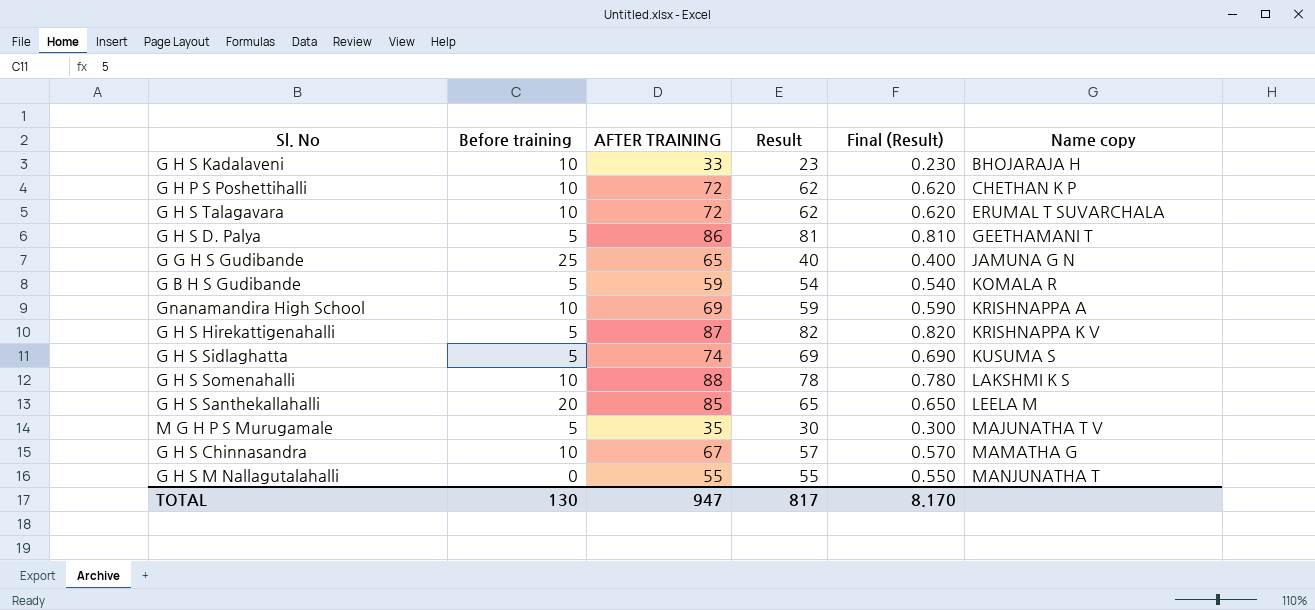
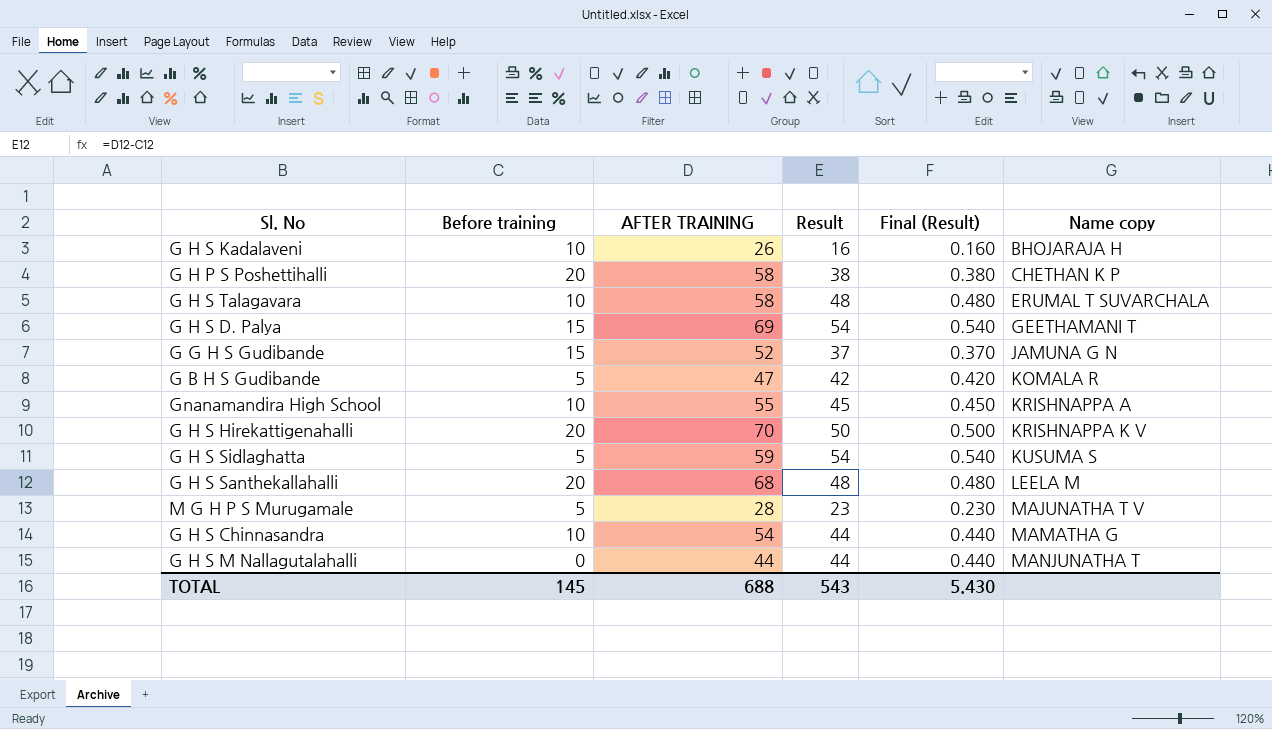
row G H S Somenahalli: 10 | 88 | 78 | 0.780 | LAKSHMI K S -> none
G H S Kadalaveni | AFTER TRAINING: 33 -> 26
G H S Kadalaveni | Result: 23 -> 16
G H S Kadalaveni | Final (Result): 0.230 -> 0.160
G H P S Poshettihalli | Before training: 10 -> 20
G H P S Poshettihalli | AFTER TRAINING: 72 -> 58
G H P S Poshettihalli | Result: 62 -> 38
G H P S Poshettihalli | Final (Result): 0.620 -> 0.380
G H S Talagavara | AFTER TRAINING: 72 -> 58
G H S Talagavara | Result: 62 -> 48
G H S Talagavara | Final (Result): 0.620 -> 0.480
G H S D. Palya | Before training: 5 -> 15
G H S D. Palya | AFTER TRAINING: 86 -> 69
G H S D. Palya | Result: 81 -> 54
G H S D. Palya | Final (Result): 0.810 -> 0.540
G G H S Gudibande | Before training: 25 -> 15
G G H S Gudibande | AFTER TRAINING: 65 -> 52
G G H S Gudibande | Result: 40 -> 37
G G H S Gudibande | Final (Result): 0.400 -> 0.370
G B H S Gudibande | AFTER TRAINING: 59 -> 47
G B H S Gudibande | Result: 54 -> 42
G B H S Gudibande | Final (Result): 0.540 -> 0.420
Gnanamandira High School | AFTER TRAINING: 69 -> 55
Gnanamandira High School | Result: 59 -> 45
Gnanamandira High School | Final (Result): 0.590 -> 0.450
G H S Hirekattigenahalli | Before training: 5 -> 20
G H S Hirekattigenahalli | AFTER TRAINING: 87 -> 70
G H S Hirekattigenahalli | Result: 82 -> 50
G H S Hirekattigenahalli | Final (Result): 0.820 -> 0.500
G H S Sidlaghatta | AFTER TRAINING: 74 -> 59
G H S Sidlaghatta | Result: 69 -> 54
G H S Sidlaghatta | Final (Result): 0.690 -> 0.540
G H S Santhekallahalli | AFTER TRAINING: 85 -> 68
G H S Santhekallahalli | Result: 65 -> 48
G H S Santhekallahalli | Final (Result): 0.650 -> 0.480
M G H P S Murugamale | AFTER TRAINING: 35 -> 28
M G H P S Murugamale | Result: 30 -> 23
M G H P S Murugamale | Final (Result): 0.300 -> 0.230
G H S Chinnasandra | AFTER TRAINING: 67 -> 54
G H S Chinnasandra | Result: 57 -> 44
G H S Chinnasandra | Final (Result): 0.570 -> 0.440
G H S M Nallagutalahalli | AFTER TRAINING: 55 -> 44
G H S M Nallagutalahalli | Result: 55 -> 44
G H S M Nallagutalahalli | Final (Result): 0.550 -> 0.440
TOTAL | Before training: 130 -> 145
TOTAL | AFTER TRAINING: 947 -> 688
TOTAL | Result: 817 -> 543
TOTAL | Final (Result): 8.170 -> 5.430

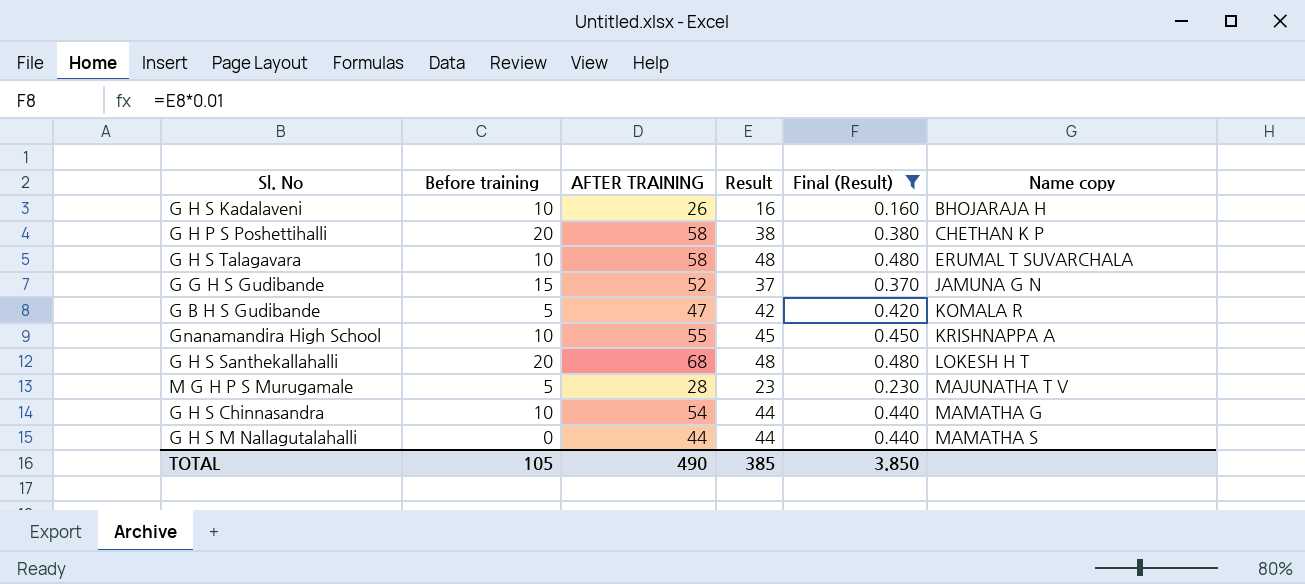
filter: none -> Final (Result) <= 0.480
G H S Santhekallahalli | Name copy: LEELA M -> LOKESH H T
G H S M Nallagutalahalli | Name copy: MANJUNATHA T -> MAMATHA S
TOTAL | Before training: 145 -> 105
TOTAL | AFTER TRAINING: 688 -> 490
TOTAL | Result: 543 -> 385
TOTAL | Final (Result): 5.430 -> 3.850

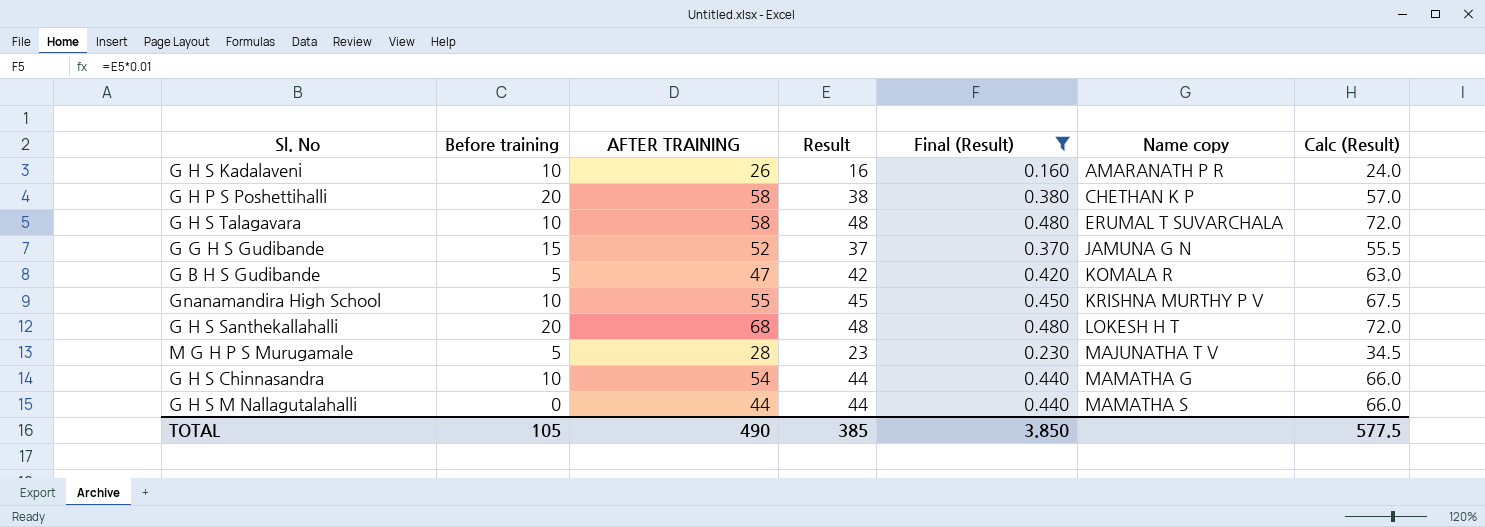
column Calc (Result) | formula: none -> [Result] * 1.5
G H S Kadalaveni | Name copy: BHOJARAJA H -> AMARANATH P R
Gnanamandira High School | Name copy: KRISHNAPPA A -> KRISHNA MURTHY P V

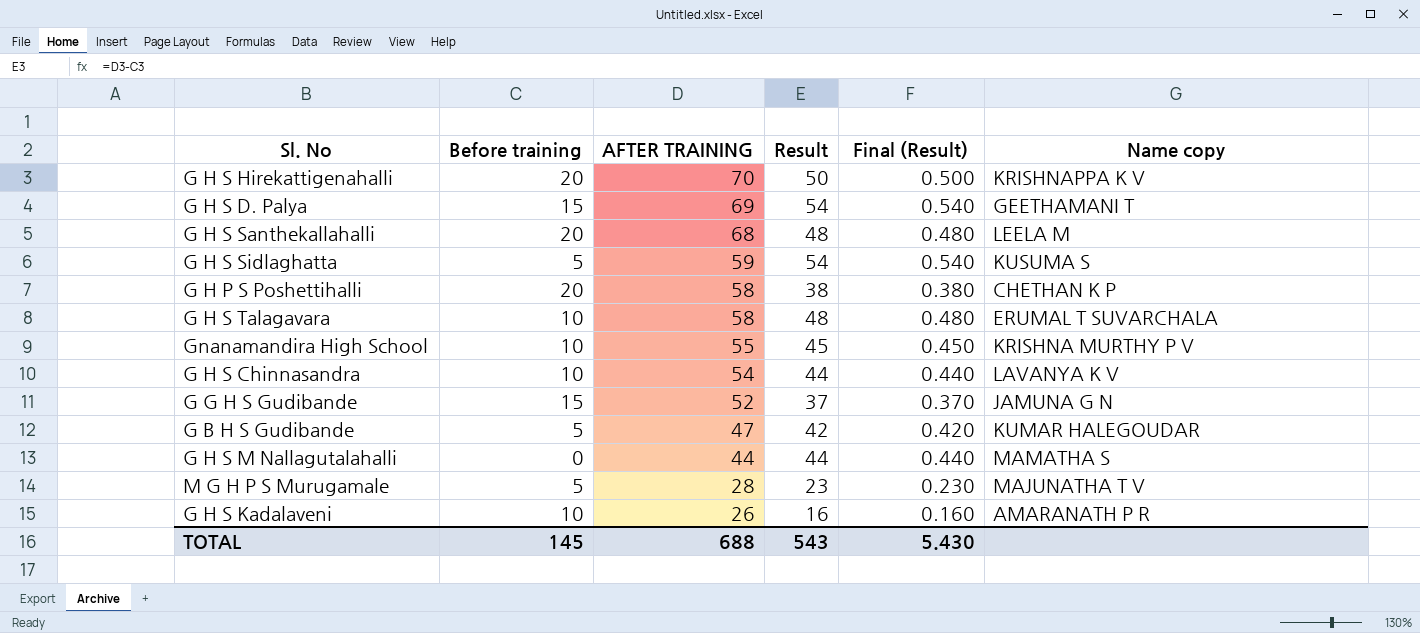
filter: Final (Result) <= 0.480 -> none
row order: Name copy ascending -> AFTER TRAINING descending
column Calc (Result) | formula: [Result] * 1.5 -> none
G H S Santhekallahalli | Name copy: LOKESH H T -> LEELA M
G H S Chinnasandra | Name copy: MAMATHA G -> LAVANYA K V
G B H S Gudibande | Name copy: KOMALA R -> KUMAR HALEGOUDAR
TOTAL | Before training: 105 -> 145
TOTAL | AFTER TRAINING: 490 -> 688
TOTAL | Result: 385 -> 543
TOTAL | Final (Result): 3.850 -> 5.430

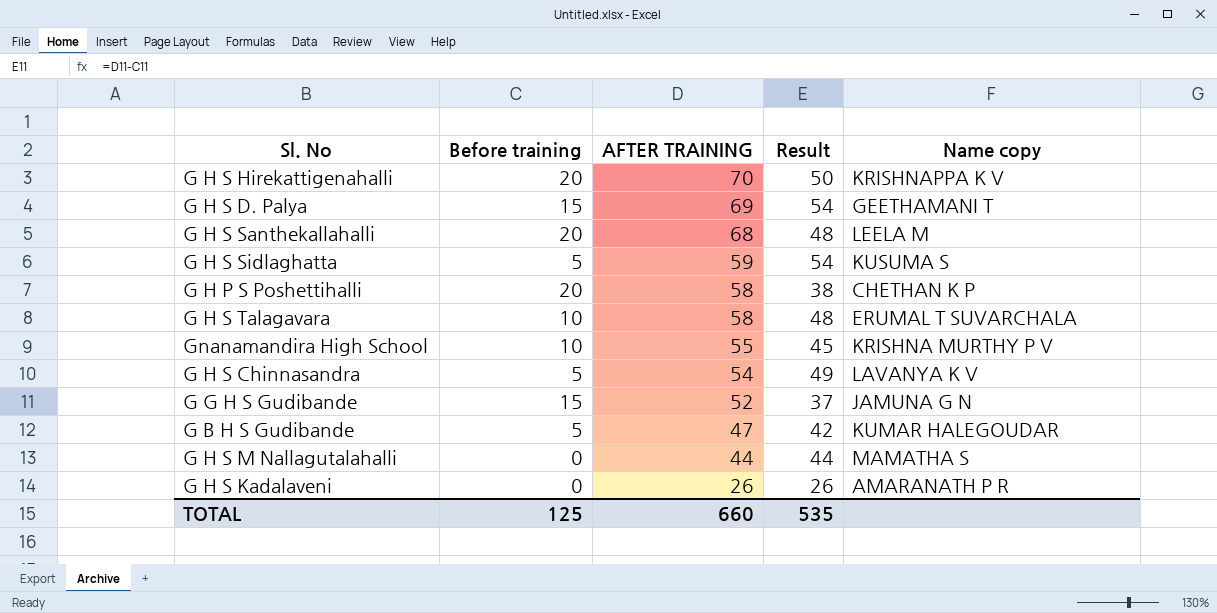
column Final (Result) | formula: [Result] * 0.01 -> none
row M G H P S Murugamale: 5 | 28 | 23 | 0.230 | MAJUNATHA T V -> none
G H S Chinnasandra | Before training: 10 -> 5
G H S Chinnasandra | Result: 44 -> 49
G H S Kadalaveni | Before training: 10 -> 0
G H S Kadalaveni | Result: 16 -> 26
TOTAL | Before training: 145 -> 125
TOTAL | AFTER TRAINING: 688 -> 660
TOTAL | Result: 543 -> 535

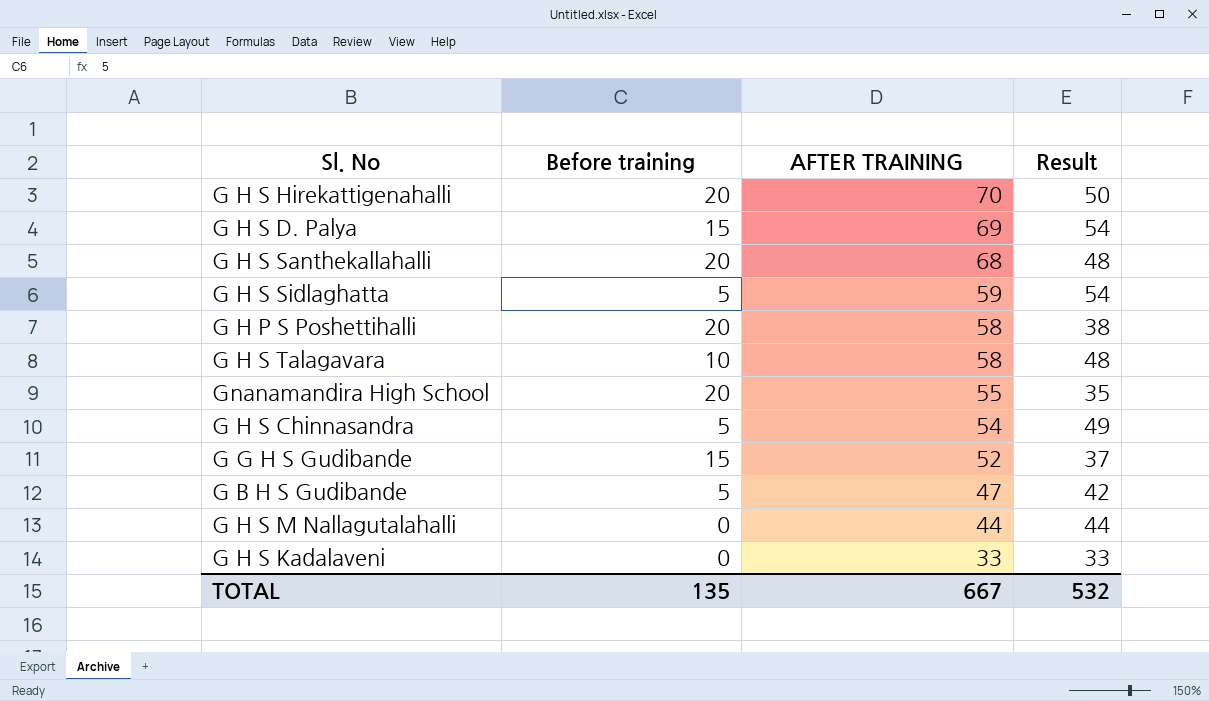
column Name copy | position: 5 -> none
Gnanamandira High School | Before training: 10 -> 20
Gnanamandira High School | Result: 45 -> 35
G H S Kadalaveni | AFTER TRAINING: 26 -> 33
G H S Kadalaveni | Result: 26 -> 33
TOTAL | Before training: 125 -> 135
TOTAL | AFTER TRAINING: 660 -> 667
TOTAL | Result: 535 -> 532

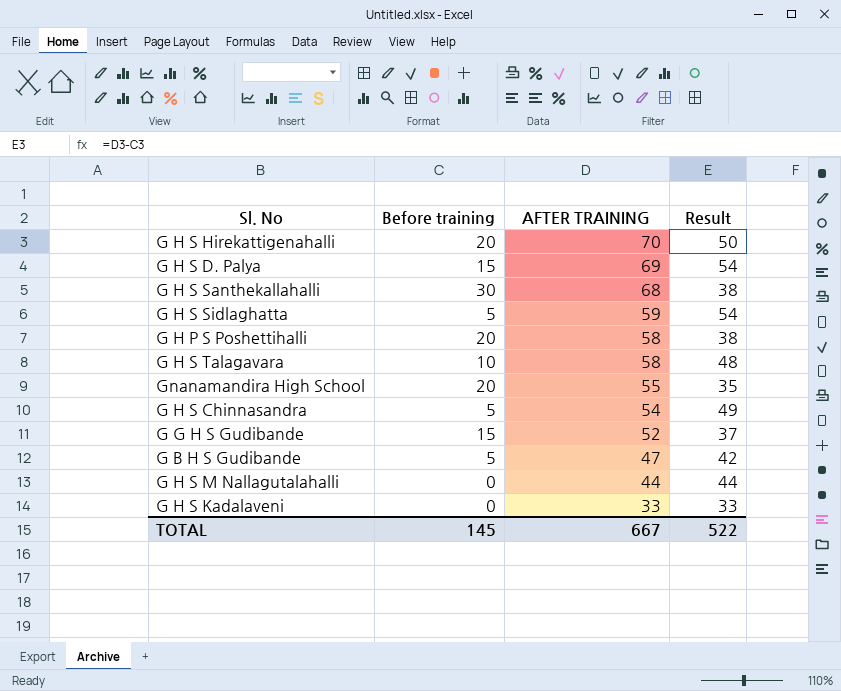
G H S Santhekallahalli | Before training: 20 -> 30
G H S Santhekallahalli | Result: 48 -> 38
TOTAL | Before training: 135 -> 145
TOTAL | Result: 532 -> 522

